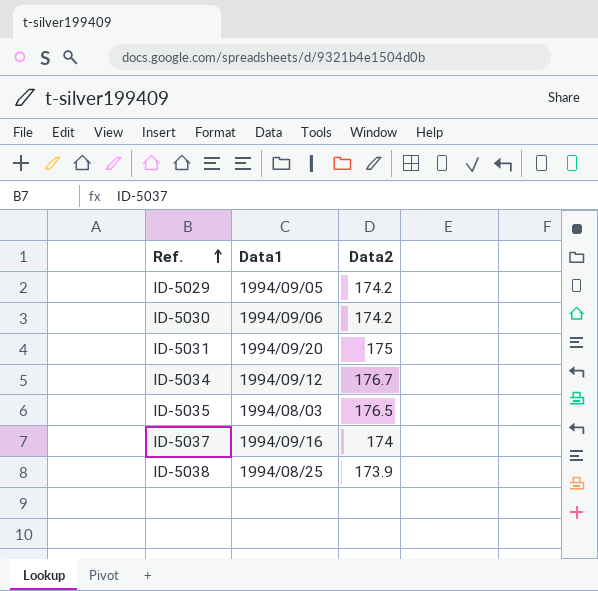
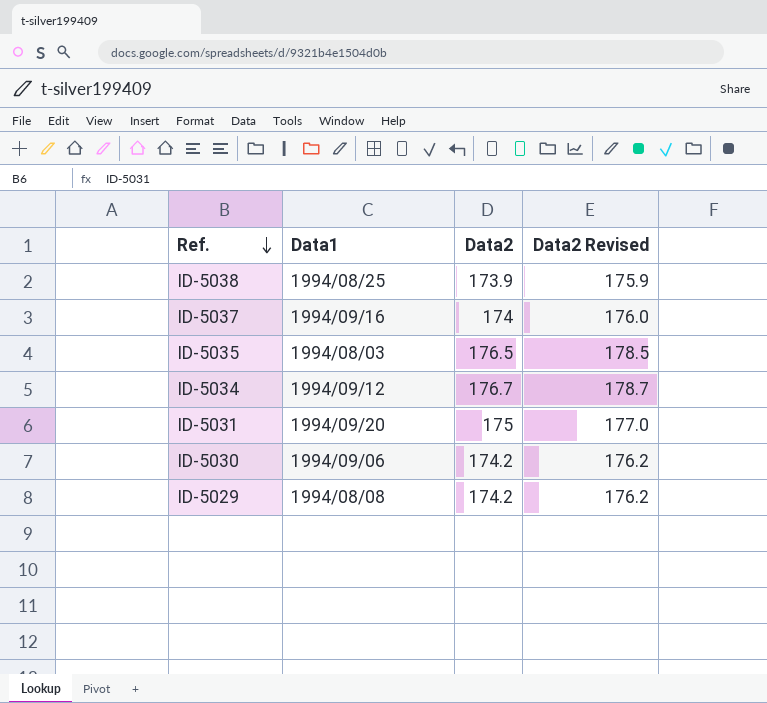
row order: Ref. ascending -> Ref. descending
column Data2 Revised | formula: none -> [Data2] + 2
ID-5029 | Data1: 1994/09/05 -> 1994/08/08

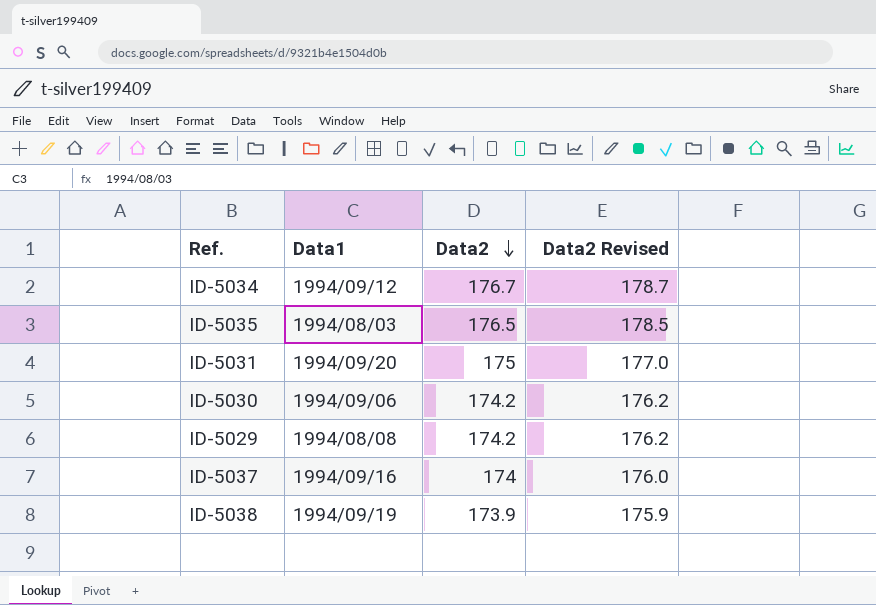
row order: Ref. descending -> Data2 descending
ID-5038 | Data1: 1994/08/25 -> 1994/09/19

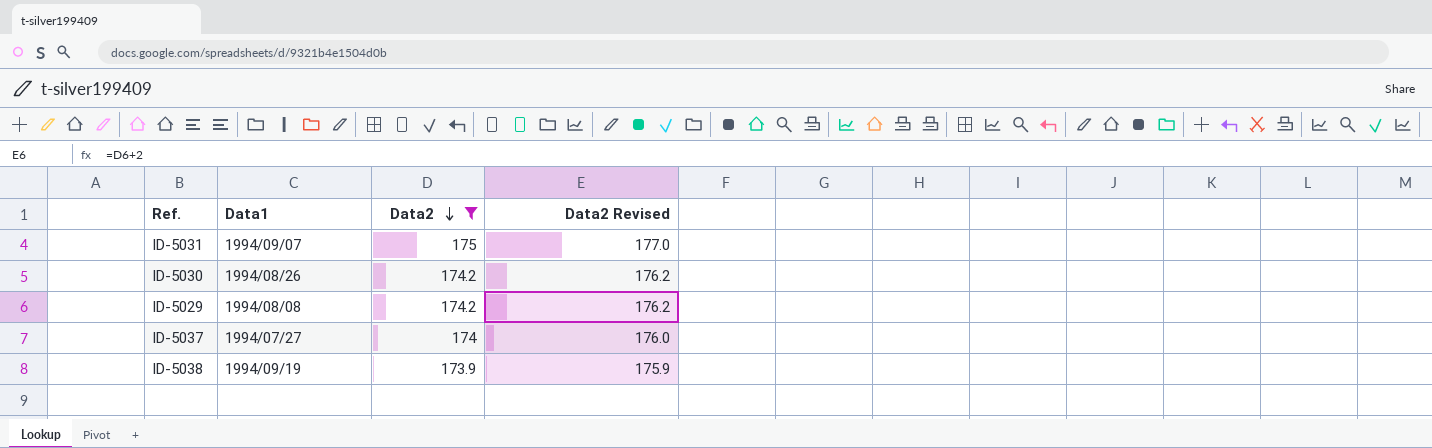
filter: none -> Data2 <= 175
ID-5031 | Data1: 1994/09/20 -> 1994/09/07
ID-5030 | Data1: 1994/09/06 -> 1994/08/26
ID-5037 | Data1: 1994/09/16 -> 1994/07/27

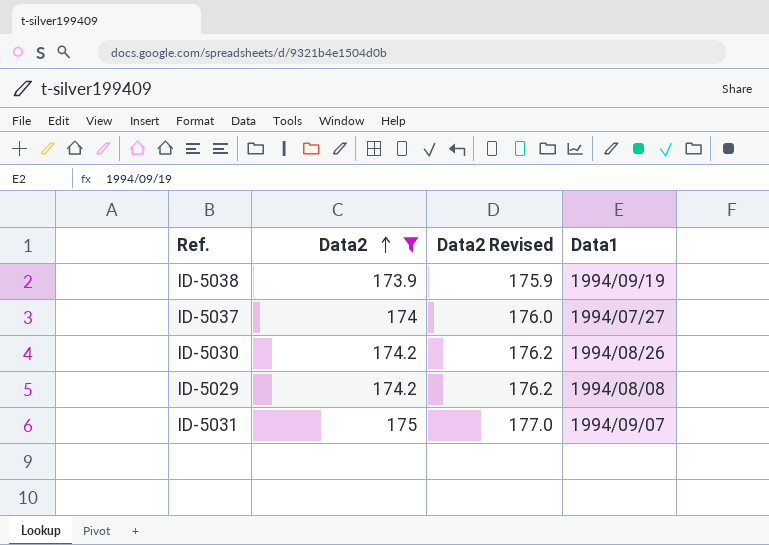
row order: Data2 descending -> Data2 ascending
column Data1 | position: 2 -> 4

